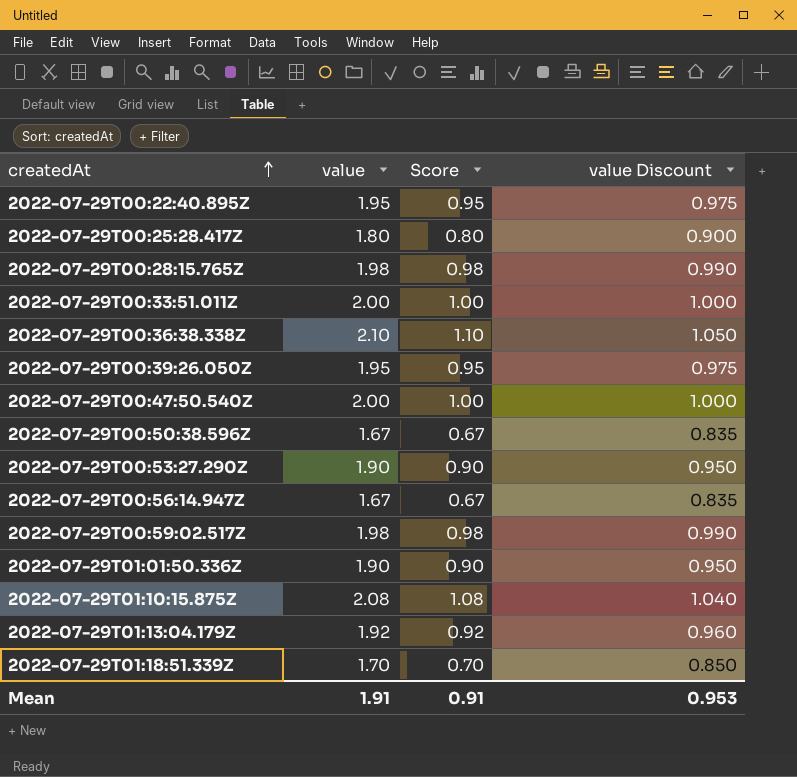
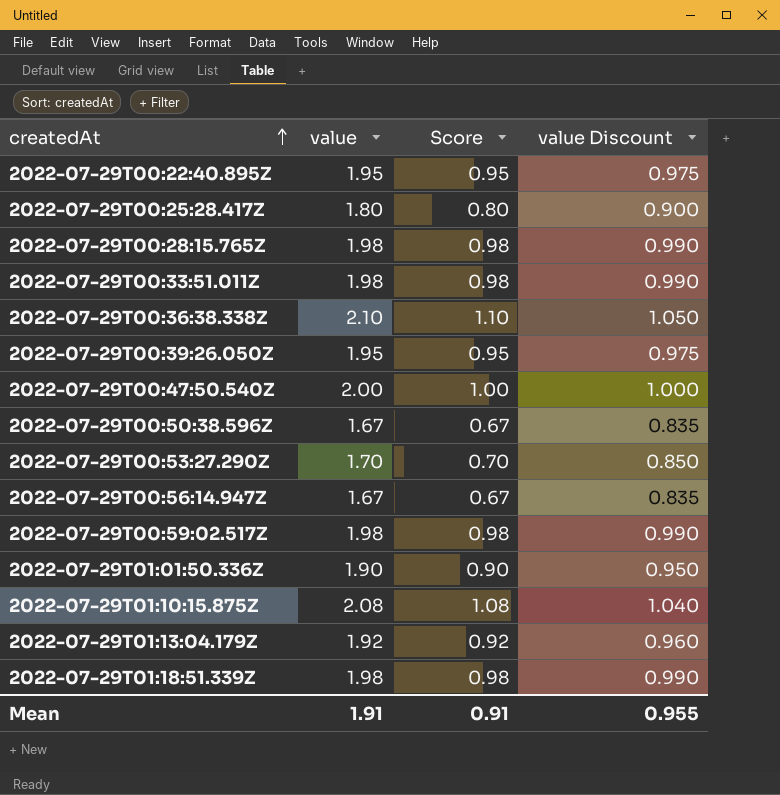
2022-07-29T00:33:51.011Z | value: 2.00 -> 1.98
2022-07-29T00:33:51.011Z | Score: 1.00 -> 0.98
2022-07-29T00:33:51.011Z | value Discount: 1.000 -> 0.990
2022-07-29T00:53:27.290Z | value: 1.90 -> 1.70
2022-07-29T00:53:27.290Z | Score: 0.90 -> 0.70
2022-07-29T00:53:27.290Z | value Discount: 0.950 -> 0.850
2022-07-29T01:18:51.339Z | value: 1.70 -> 1.98
2022-07-29T01:18:51.339Z | Score: 0.70 -> 0.98
2022-07-29T01:18:51.339Z | value Discount: 0.850 -> 0.990
Mean | value Discount: 0.953 -> 0.955

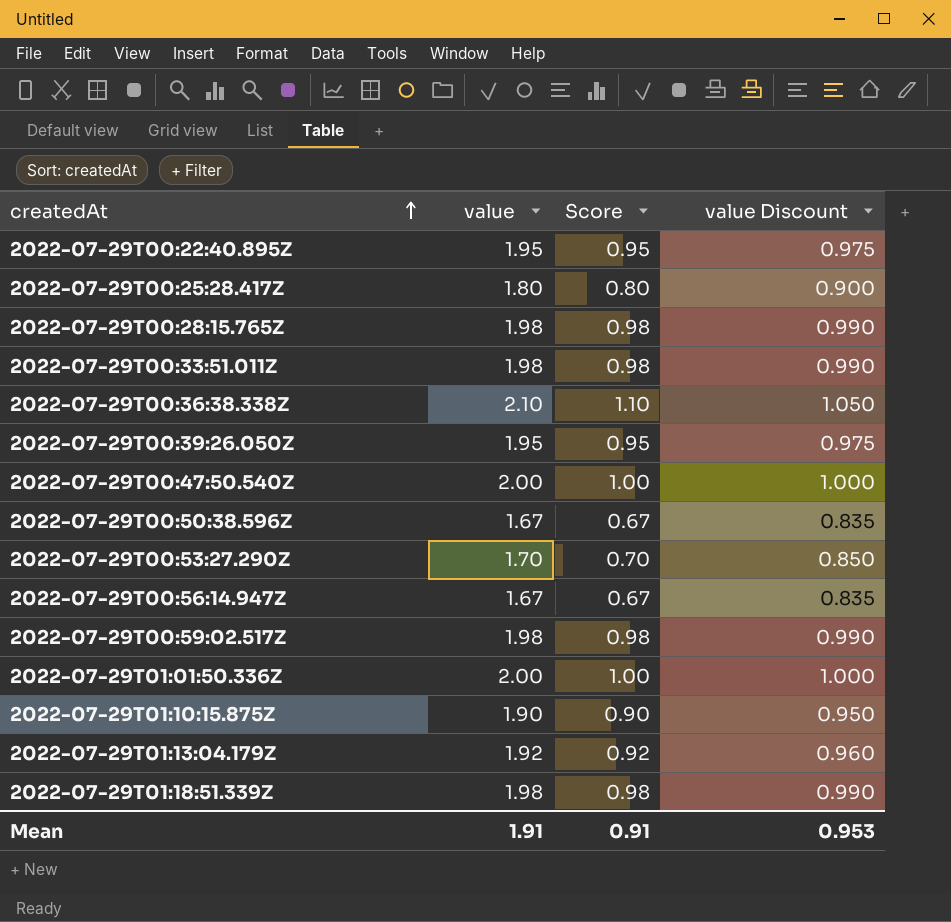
2022-07-29T01:01:50.336Z | value: 1.90 -> 2.00
2022-07-29T01:01:50.336Z | Score: 0.90 -> 1.00
2022-07-29T01:01:50.336Z | value Discount: 0.950 -> 1.000
2022-07-29T01:10:15.875Z | value: 2.08 -> 1.90
2022-07-29T01:10:15.875Z | Score: 1.08 -> 0.90
2022-07-29T01:10:15.875Z | value Discount: 1.040 -> 0.950
Mean | value Discount: 0.955 -> 0.953

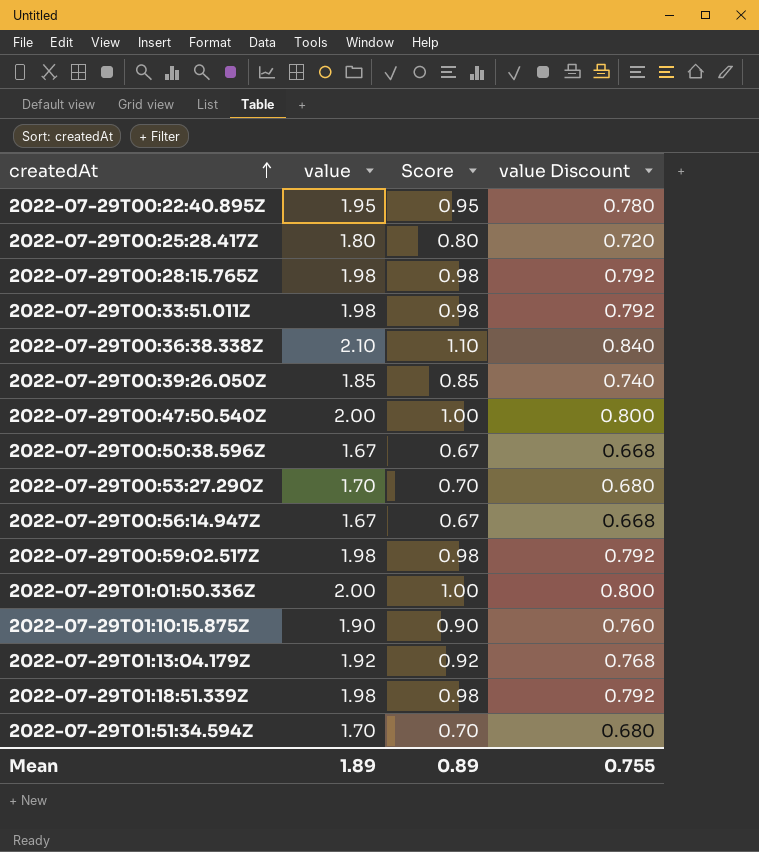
column value Discount | formula: [value] * 0.5 -> [value] * 0.4
2022-07-29T00:39:26.050Z | value: 1.95 -> 1.85
2022-07-29T00:39:26.050Z | Score: 0.95 -> 0.85
row 2022-07-29T01:51:34.594Z: none -> 1.70 | 0.70 | 0.680
Mean | value: 1.91 -> 1.89
Mean | Score: 0.91 -> 0.89
Mean | value Discount: 0.953 -> 0.755

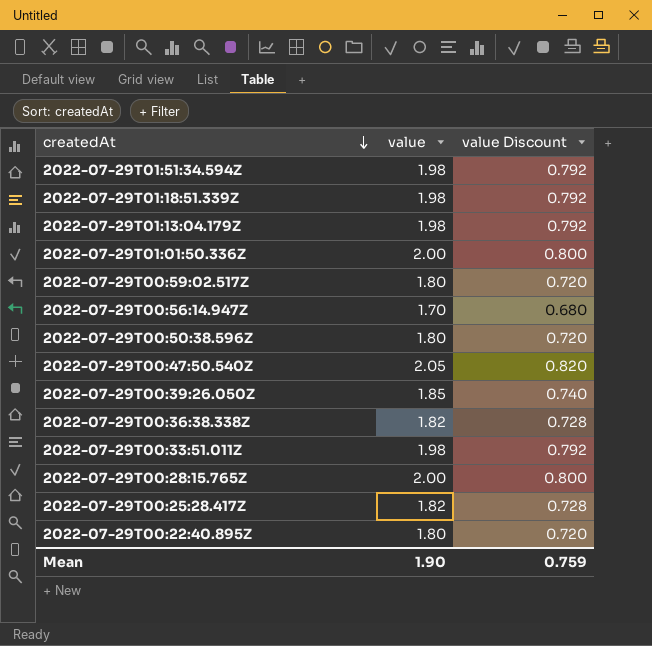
row order: createdAt ascending -> createdAt descending
column Score | formula: [value] - 1 -> none
row 2022-07-29T00:53:27.290Z: 1.70 | 0.70 | 0.680 -> none
row 2022-07-29T01:10:15.875Z: 1.90 | 0.90 | 0.760 -> none
2022-07-29T01:51:34.594Z | value: 1.70 -> 1.98
2022-07-29T01:51:34.594Z | value Discount: 0.680 -> 0.792
2022-07-29T01:13:04.179Z | value: 1.92 -> 1.98
2022-07-29T01:13:04.179Z | value Discount: 0.768 -> 0.792
2022-07-29T00:59:02.517Z | value: 1.98 -> 1.80
2022-07-29T00:59:02.517Z | value Discount: 0.792 -> 0.720
2022-07-29T00:56:14.947Z | value: 1.67 -> 1.70
2022-07-29T00:56:14.947Z | value Discount: 0.668 -> 0.680
2022-07-29T00:50:38.596Z | value: 1.67 -> 1.80
2022-07-29T00:50:38.596Z | value Discount: 0.668 -> 0.720
2022-07-29T00:47:50.540Z | value: 2.00 -> 2.05
2022-07-29T00:47:50.540Z | value Discount: 0.800 -> 0.820
2022-07-29T00:36:38.338Z | value: 2.10 -> 1.82
2022-07-29T00:36:38.338Z | value Discount: 0.840 -> 0.728
2022-07-29T00:28:15.765Z | value: 1.98 -> 2.00
2022-07-29T00:28:15.765Z | value Discount: 0.792 -> 0.800
2022-07-29T00:25:28.417Z | value: 1.80 -> 1.82
2022-07-29T00:25:28.417Z | value Discount: 0.720 -> 0.728
2022-07-29T00:22:40.895Z | value: 1.95 -> 1.80
2022-07-29T00:22:40.895Z | value Discount: 0.780 -> 0.720
Mean | value: 1.89 -> 1.90
Mean | value Discount: 0.755 -> 0.759

